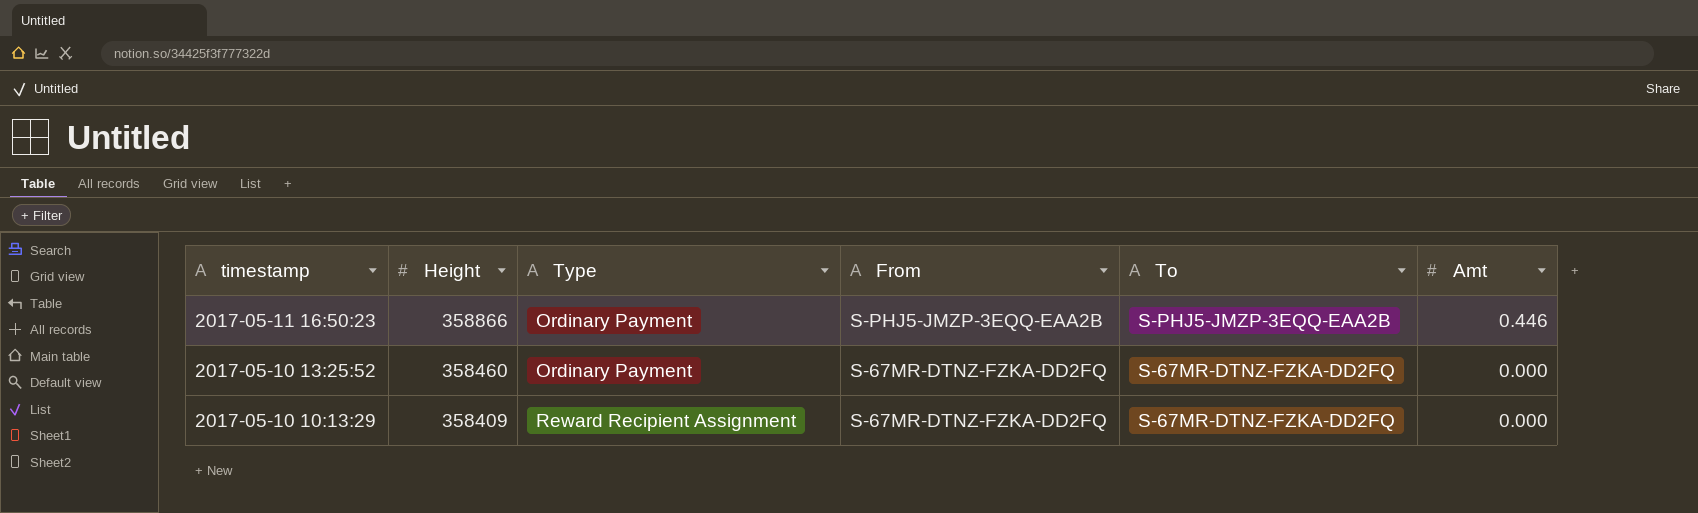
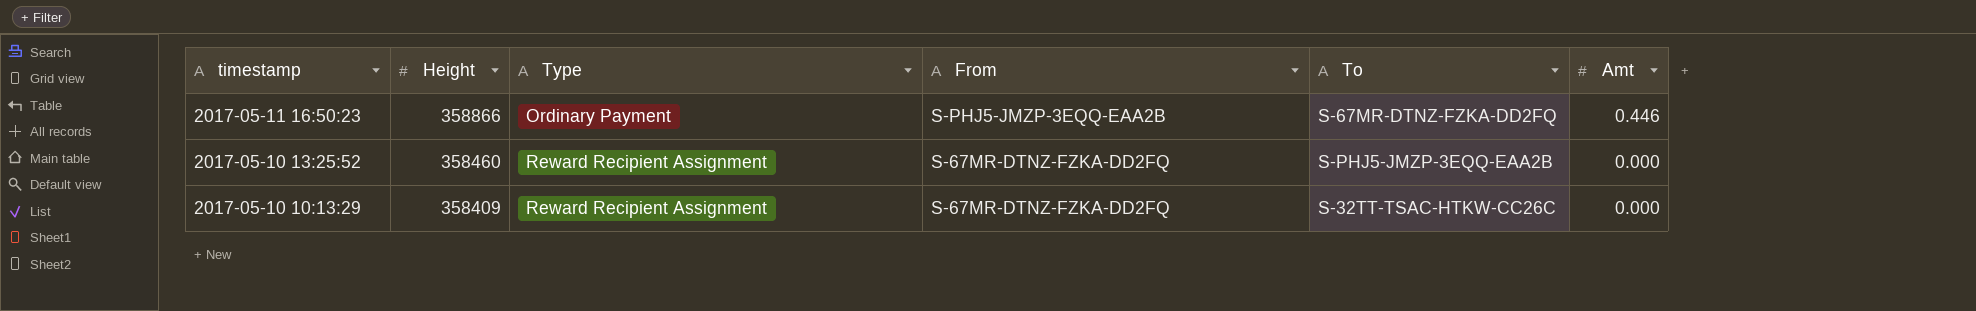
2017-05-11 16:50:23 | To: S-PHJ5-JMZP-3EQQ-EAA2B -> S-67MR-DTNZ-FZKA-DD2FQ
2017-05-10 13:25:52 | Type: Ordinary Payment -> Reward Recipient Assignment
2017-05-10 13:25:52 | To: S-67MR-DTNZ-FZKA-DD2FQ -> S-PHJ5-JMZP-3EQQ-EAA2B
2017-05-10 10:13:29 | To: S-67MR-DTNZ-FZKA-DD2FQ -> S-32TT-TSAC-HTKW-CC26C

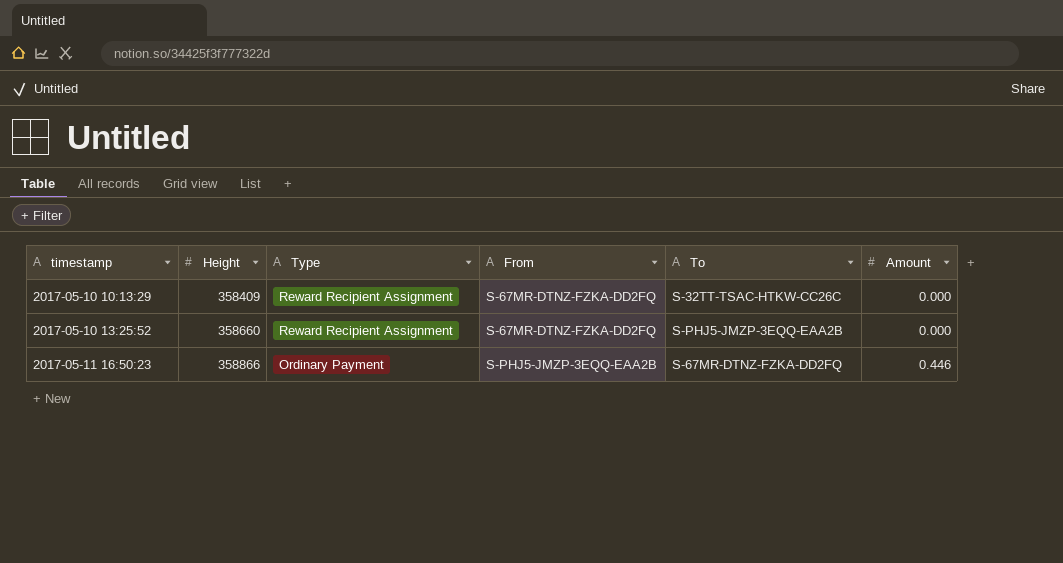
row order: timestamp descending -> timestamp ascending
column name: Amt -> Amount
2017-05-10 13:25:52 | Height: 358460 -> 358660

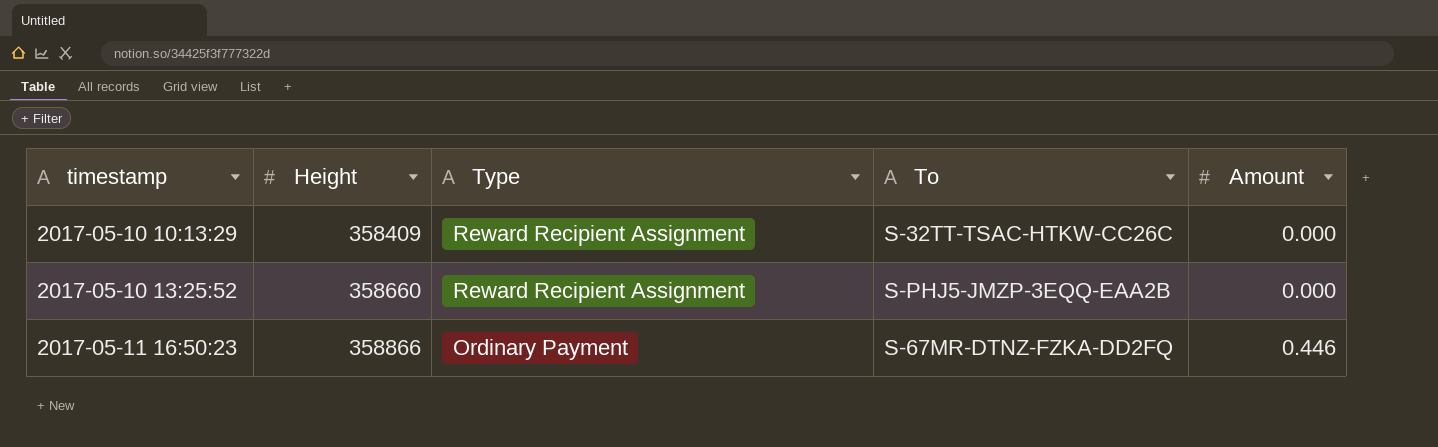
column From | position: 4 -> none

